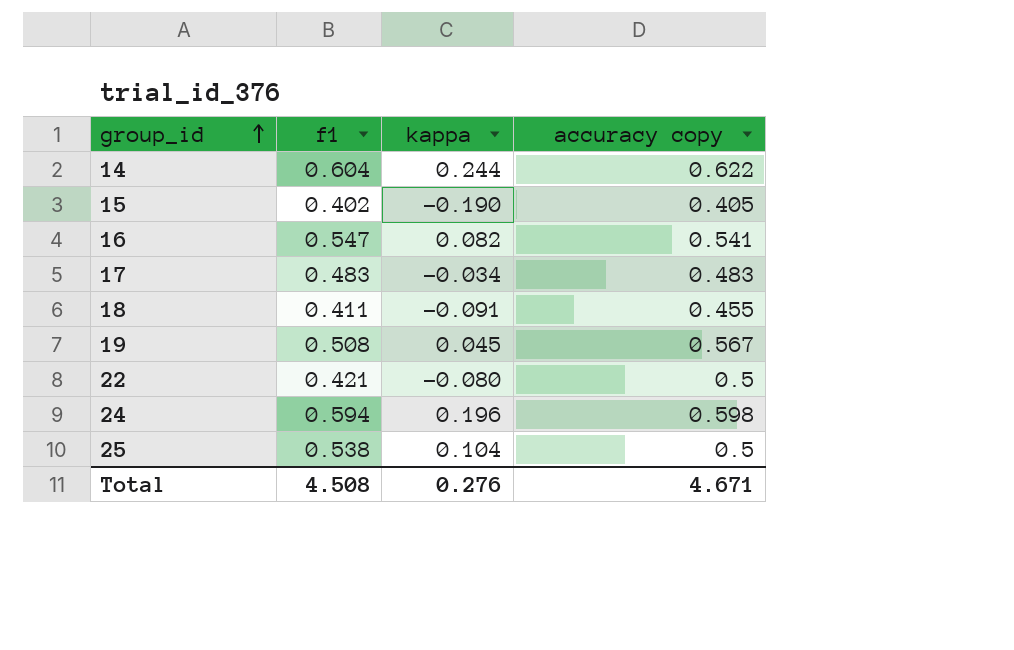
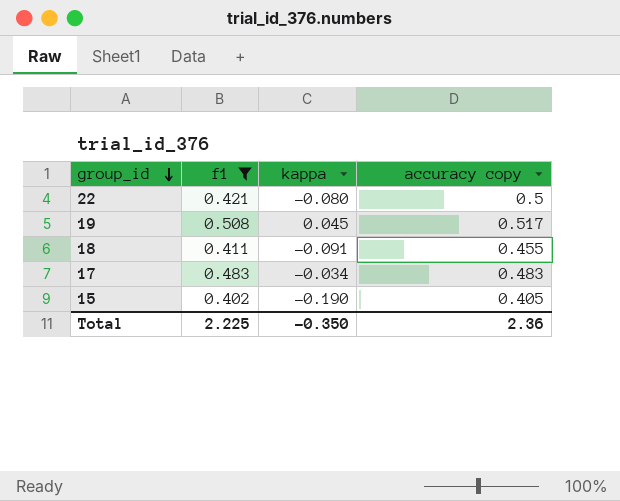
filter: none -> f1 <= 0.508
row order: group_id ascending -> group_id descending
19 | accuracy copy: 0.567 -> 0.517
Total | f1: 4.508 -> 2.225
Total | kappa: 0.276 -> -0.350
Total | accuracy copy: 4.671 -> 2.36

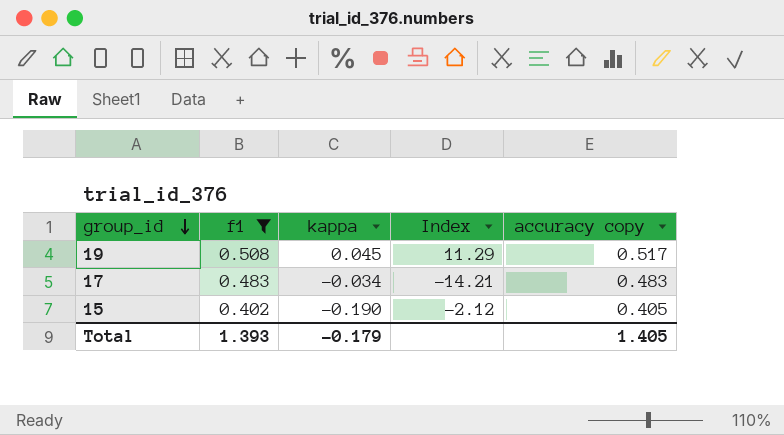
column Index | formula: none -> [f1] / [kappa]
row 22: 0.421 | -0.080 | 0.5 -> none
row 18: 0.411 | -0.091 | 0.455 -> none
Total | f1: 2.225 -> 1.393
Total | kappa: -0.350 -> -0.179
Total | accuracy copy: 2.36 -> 1.405

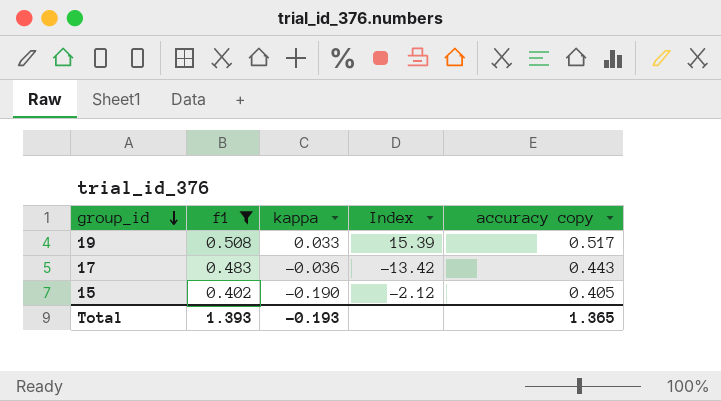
19 | kappa: 0.045 -> 0.033
19 | Index: 11.29 -> 15.39
17 | kappa: -0.034 -> -0.036
17 | Index: -14.21 -> -13.42
17 | accuracy copy: 0.483 -> 0.443
Total | kappa: -0.179 -> -0.193
Total | accuracy copy: 1.405 -> 1.365

